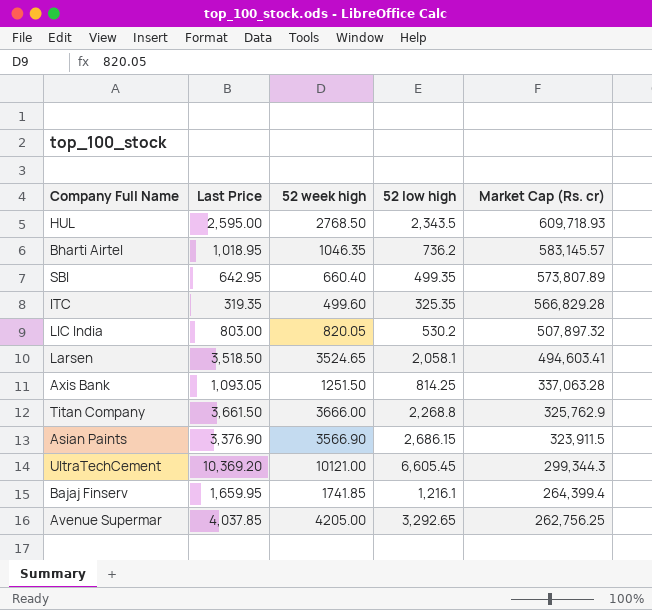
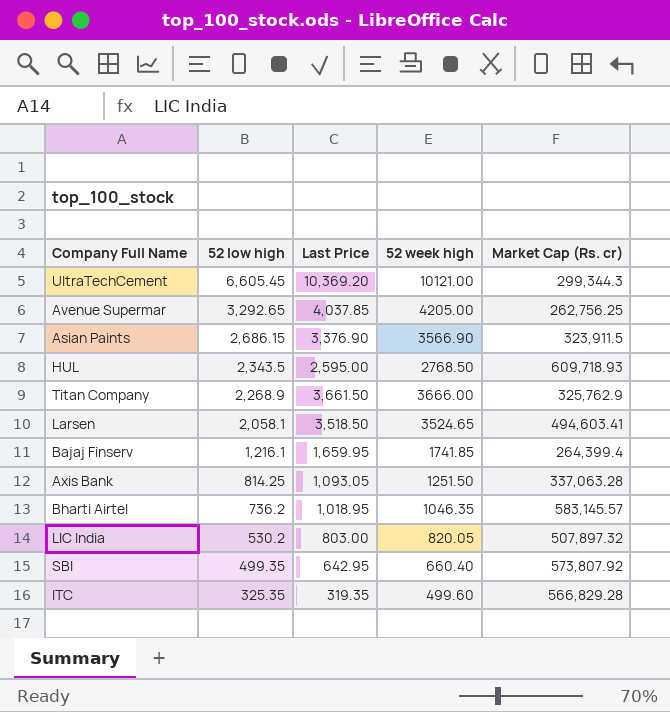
row order: Market Cap (Rs. cr) descending -> 52 low high descending
column 52 low high | position: 4 -> 2
Titan Company | 52 low high: 2,268.8 -> 2,268.9
SBI | Market Cap (Rs. cr): 573,807.89 -> 573,807.92

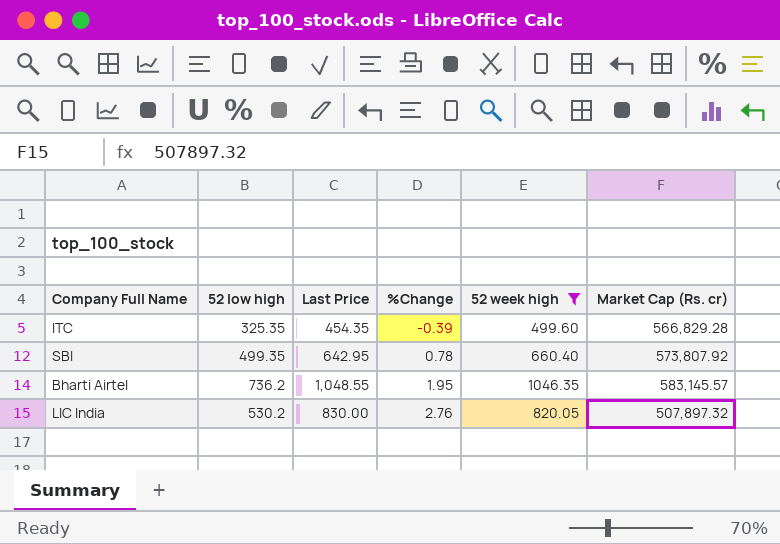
filter: none -> 52 week high <= 1046.35
row order: 52 low high descending -> %Change ascending
column %Change | position: none -> 4
ITC | Last Price: 319.35 -> 454.35
Bharti Airtel | Last Price: 1,018.95 -> 1,048.55
LIC India | Last Price: 803.00 -> 830.00

